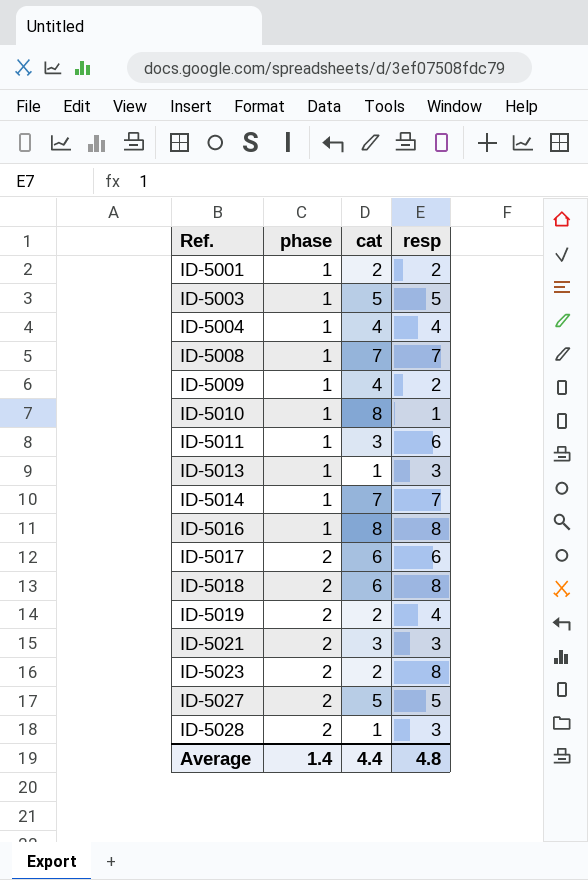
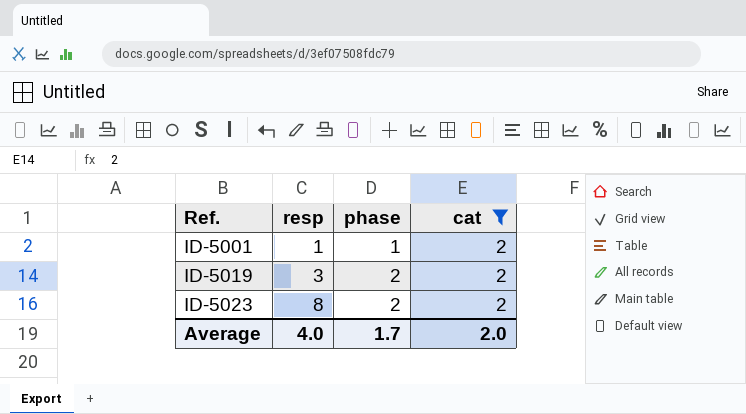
filter: none -> cat = 2
column resp | position: 4 -> 2
ID-5001 | resp: 2 -> 1
ID-5019 | resp: 4 -> 3
Average | resp: 4.8 -> 4.0
Average | phase: 1.4 -> 1.7
Average | cat: 4.4 -> 2.0

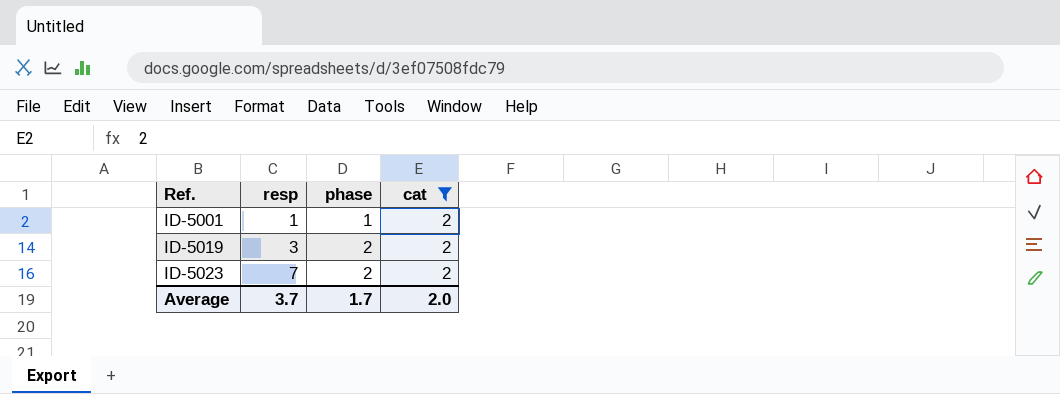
ID-5023 | resp: 8 -> 7
Average | resp: 4.0 -> 3.7

